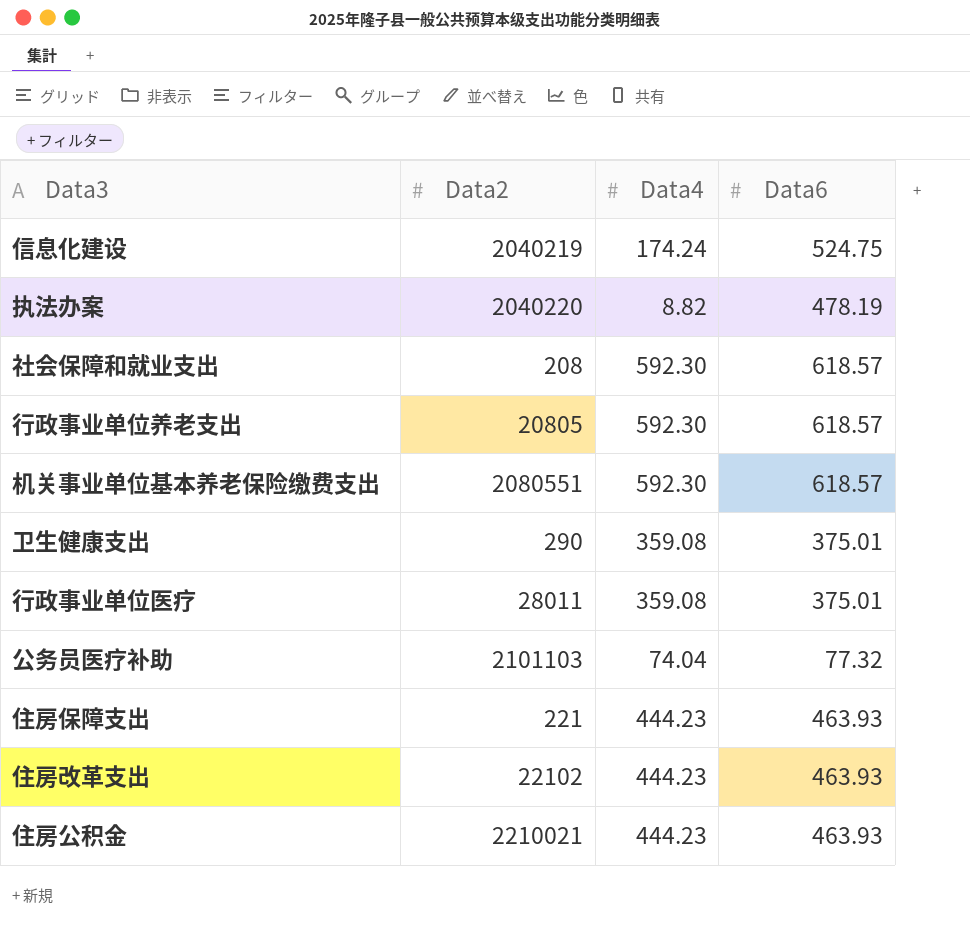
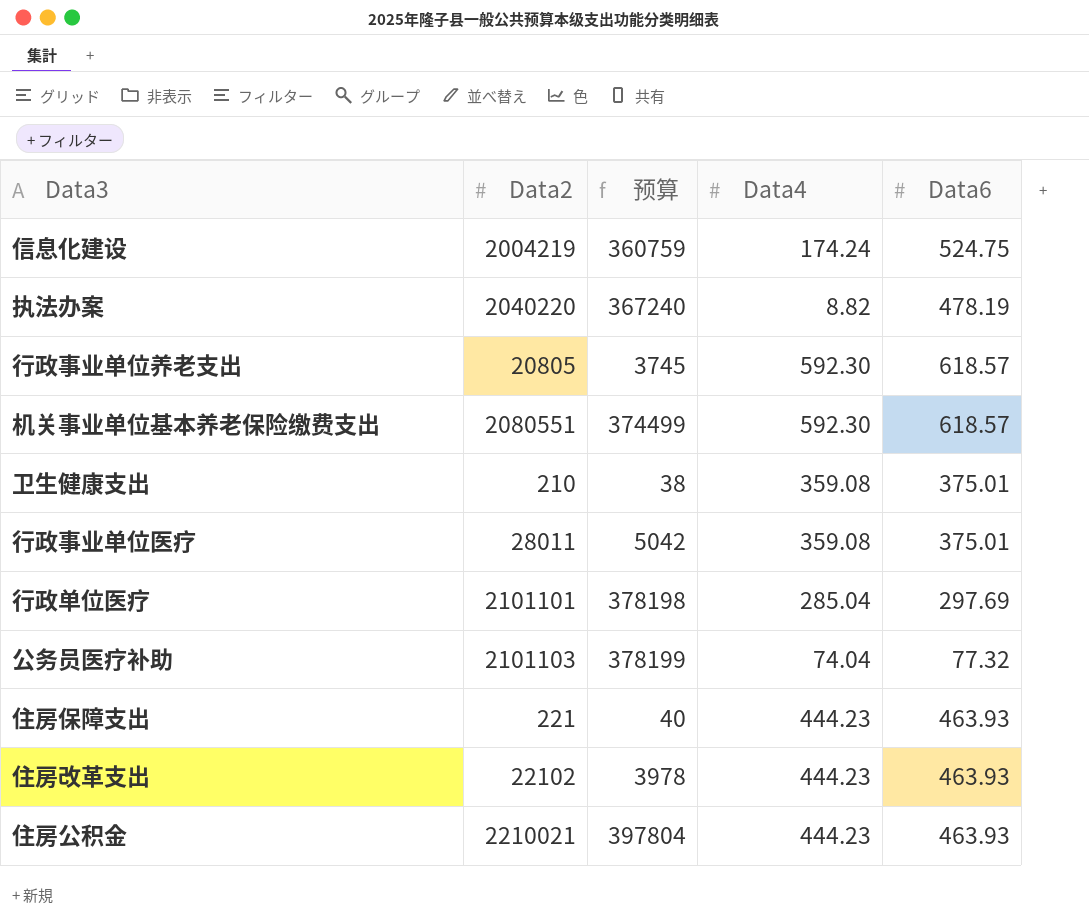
column 预算 | formula: none -> [Data2] * 0.18
row 社会保障和就业支出: 208 | 592.30 | 618.57 -> none
信息化建设 | Data2: 2040219 -> 2004219
卫生健康支出 | Data2: 290 -> 210
row 行政单位医疗: none -> 2101101 | 378198 | 285.04 | 297.69

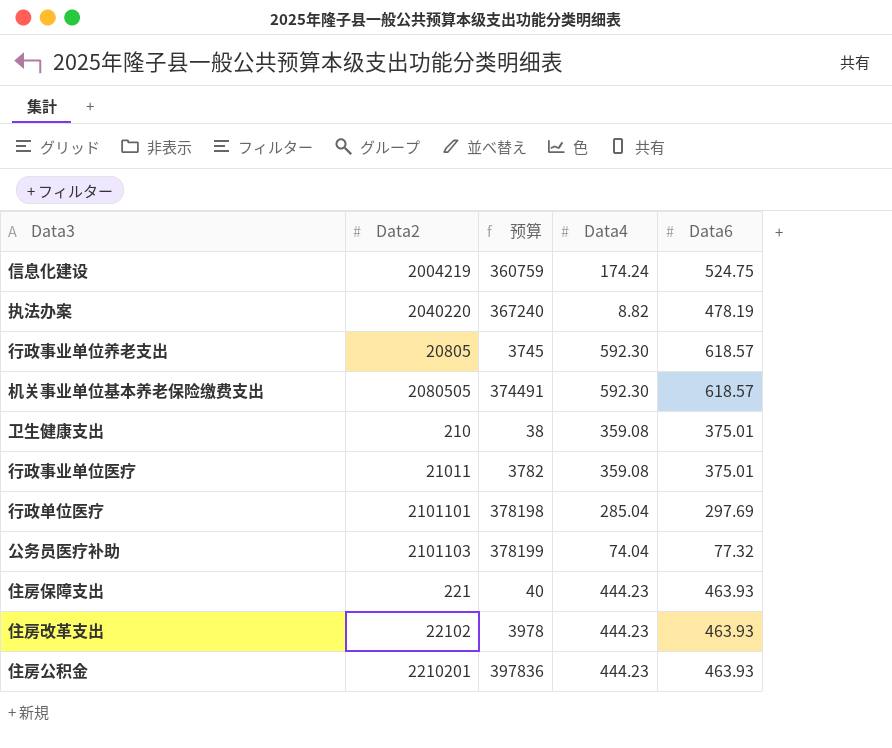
机关事业单位基本养老保险缴费支出 | Data2: 2080551 -> 2080505
机关事业单位基本养老保险缴费支出 | 预算: 374499 -> 374491
行政事业单位医疗 | Data2: 28011 -> 21011
行政事业单位医疗 | 预算: 5042 -> 3782
住房公积金 | Data2: 2210021 -> 2210201
住房公积金 | 预算: 397804 -> 397836

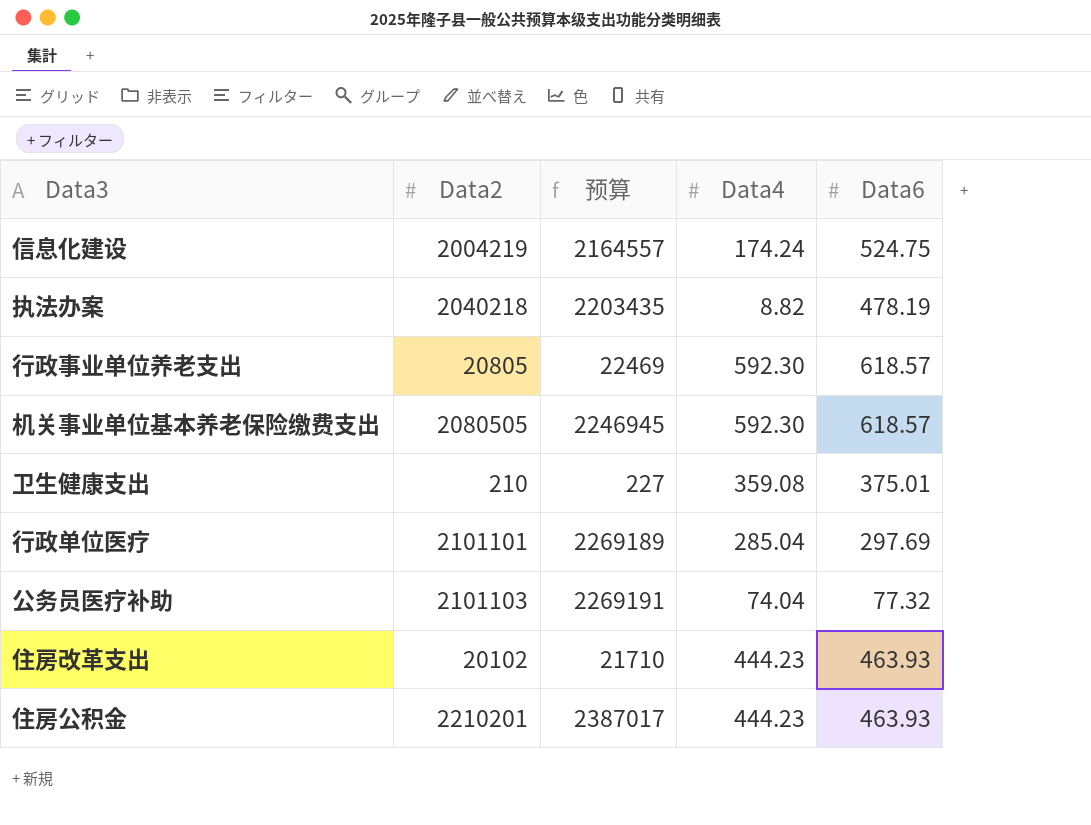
column 预算 | formula: [Data2] * 0.18 -> [Data2] * 1.08
row 行政事业单位医疗: 21011 | 3782 | 359.08 | 375.01 -> none
row 住房保障支出: 221 | 40 | 444.23 | 463.93 -> none
执法办案 | Data2: 2040220 -> 2040218
住房改革支出 | Data2: 22102 -> 20102

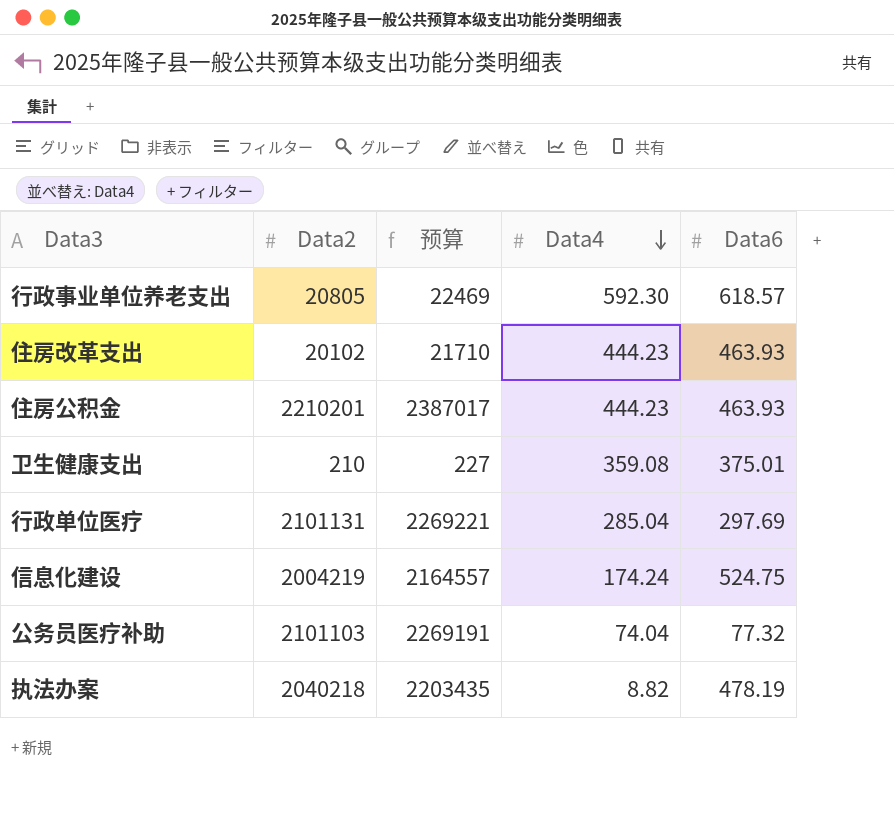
row order: none -> Data4 descending
row 机关事业单位基本养老保险缴费支出: 2080505 | 2246945 | 592.30 | 618.57 -> none
行政单位医疗 | Data2: 2101101 -> 2101131
行政单位医疗 | 预算: 2269189 -> 2269221

